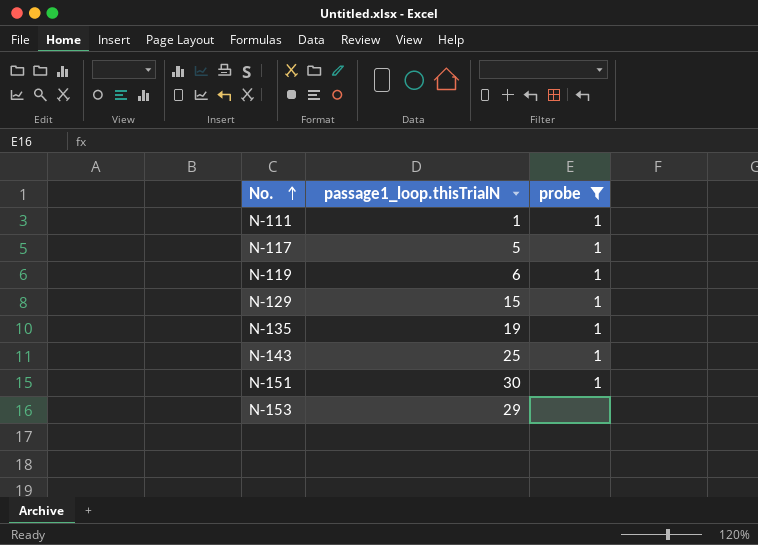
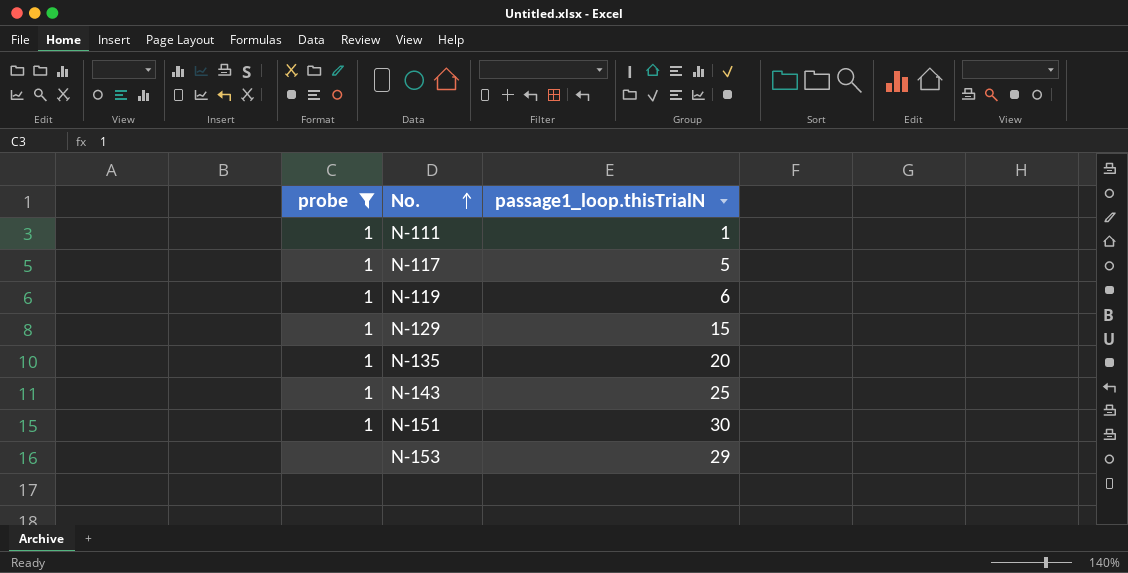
column probe | position: 3 -> 1
N-135 | passage1_loop.thisTrialN: 19 -> 20

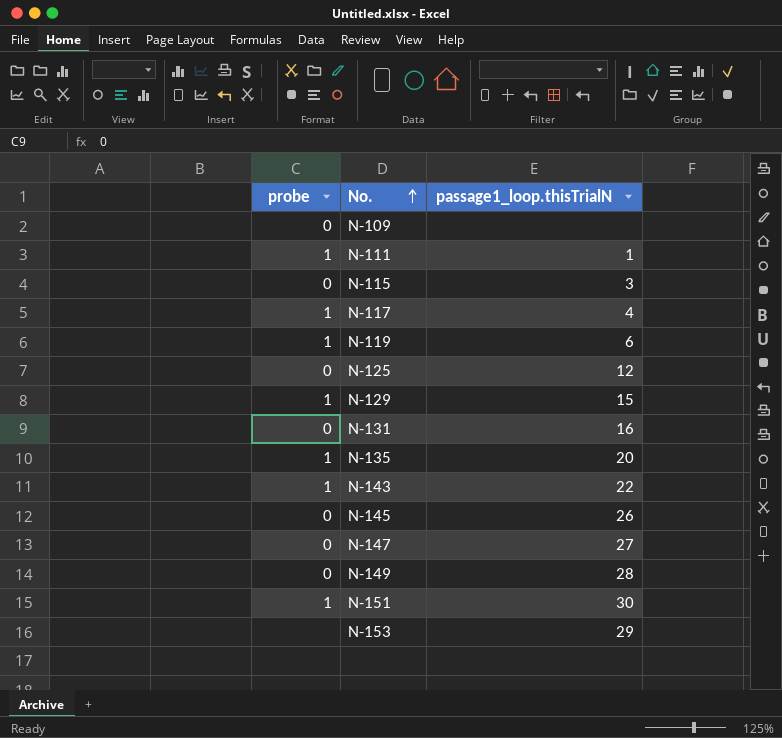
filter: probe != 0 -> none
N-117 | passage1_loop.thisTrialN: 5 -> 4
N-143 | passage1_loop.thisTrialN: 25 -> 22

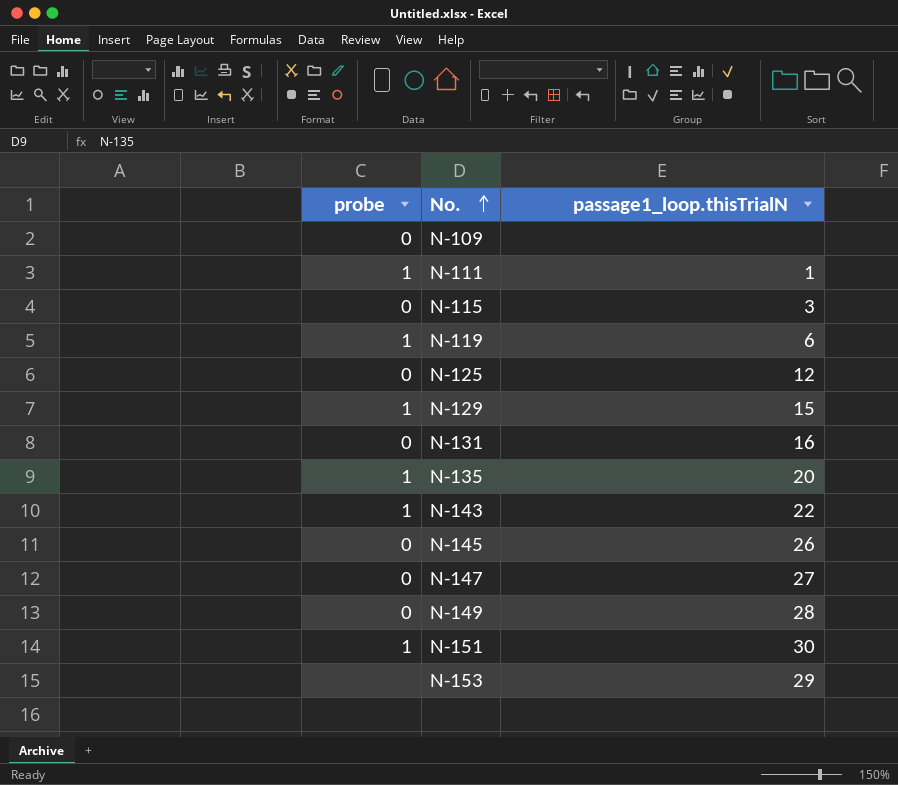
row N-117: 1 | 4 -> none

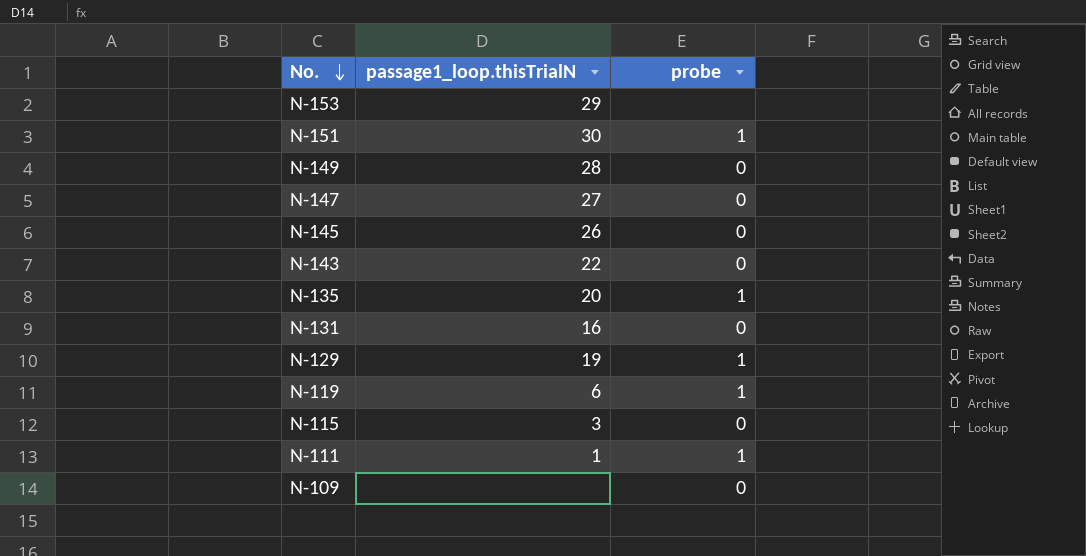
row order: No. ascending -> No. descending
column probe | position: 1 -> 3
row N-125: 0 | 12 -> none
N-143 | probe: 1 -> 0
N-129 | passage1_loop.thisTrialN: 15 -> 19

